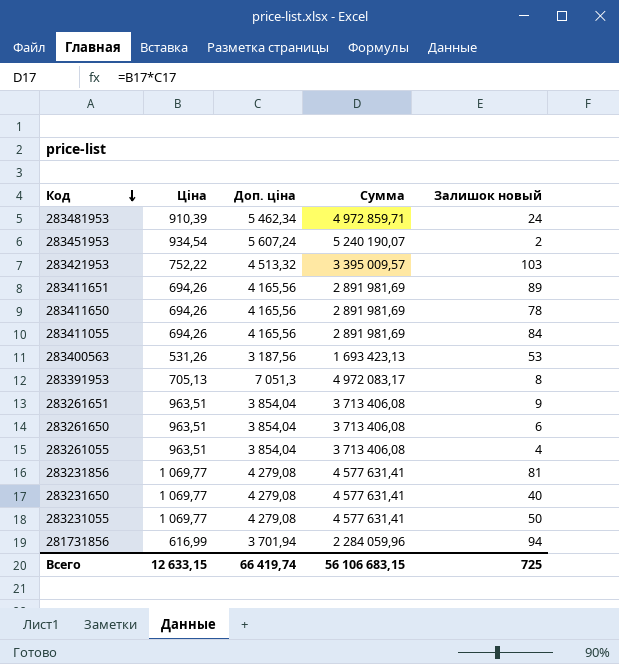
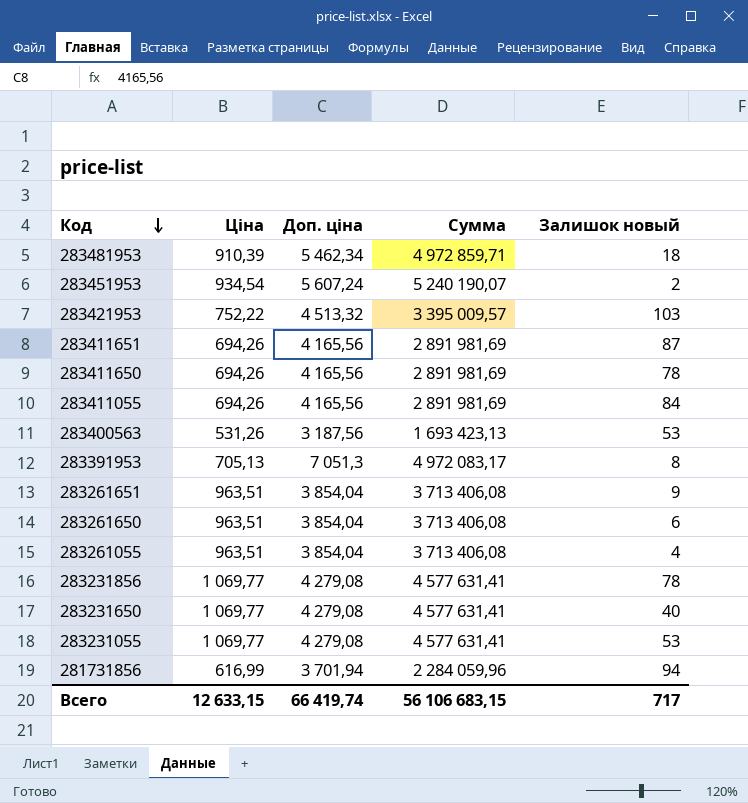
283481953 | Залишок новый: 24 -> 18
283411651 | Залишок новый: 89 -> 87
283231856 | Залишок новый: 81 -> 78
283231055 | Залишок новый: 50 -> 53
Всего | Залишок новый: 725 -> 717

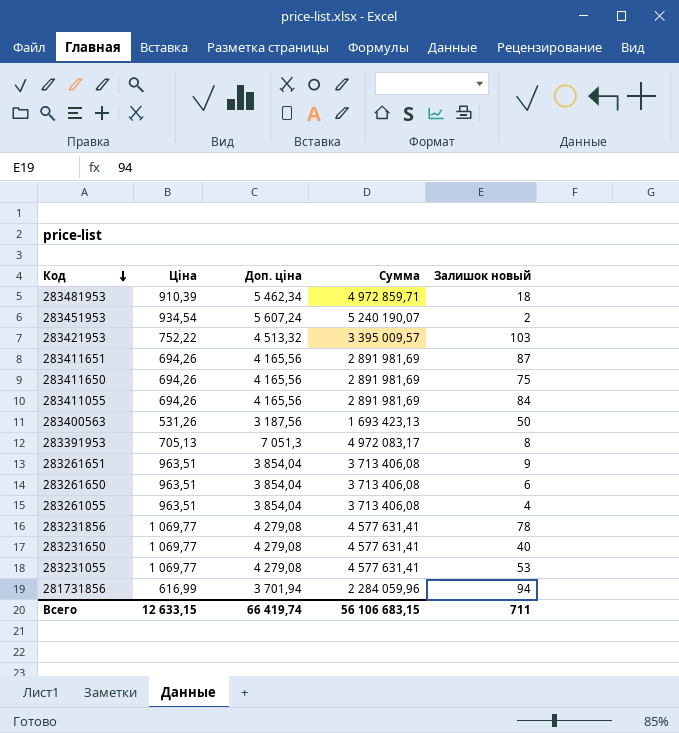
283411650 | Залишок новый: 78 -> 75
283400563 | Залишок новый: 53 -> 50
Всего | Залишок новый: 717 -> 711

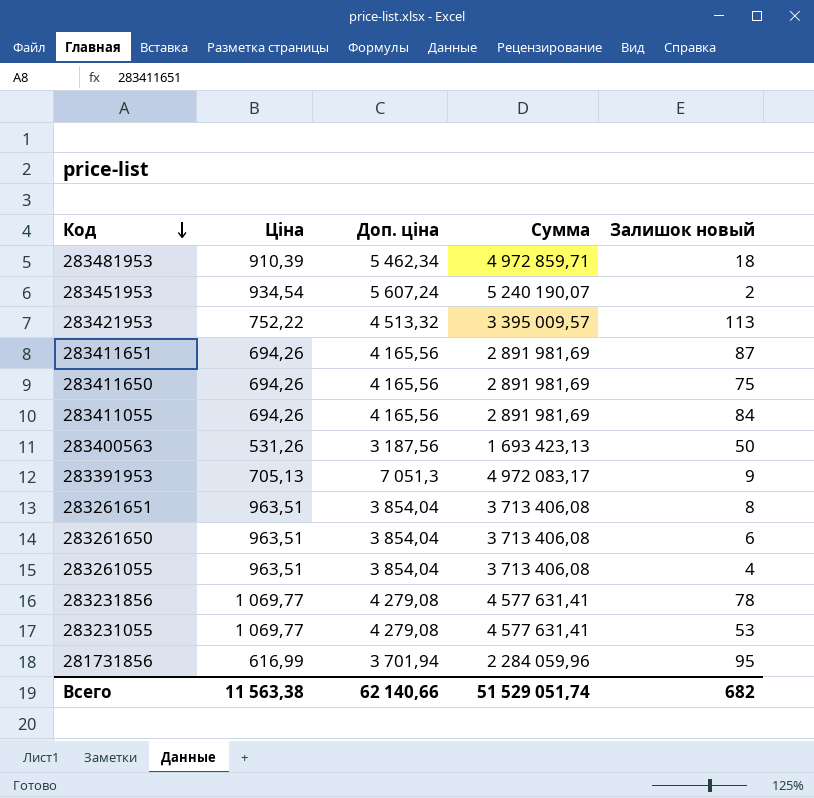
row 283231650: 1 069,77 | 4 279,08 | 4 577 631,41 | 40 -> none
283421953 | Залишок новый: 103 -> 113
283391953 | Залишок новый: 8 -> 9
283261651 | Залишок новый: 9 -> 8
281731856 | Залишок новый: 94 -> 95
Всего | Ціна: 12 633,15 -> 11 563,38
Всего | Доп. ціна: 66 419,74 -> 62 140,66
Всего | Сумма: 56 106 683,15 -> 51 529 051,74
Всего | Залишок новый: 711 -> 682

